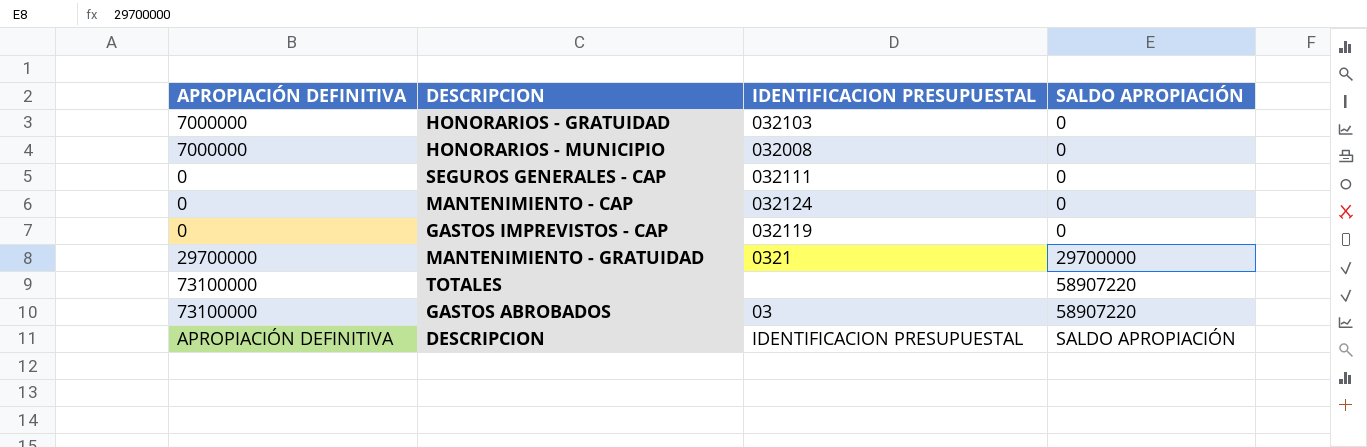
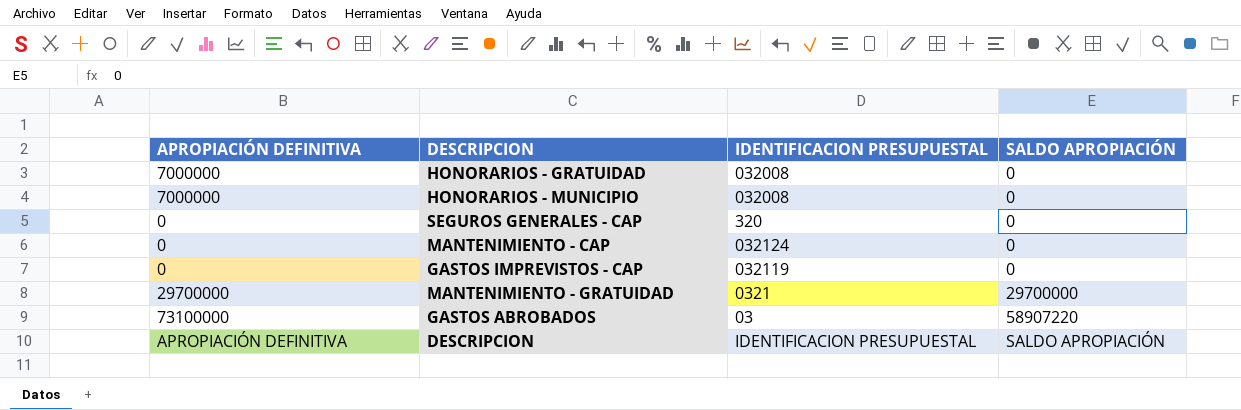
row TOTALES: 73100000 | none | 58907220 -> none
HONORARIOS - GRATUIDAD | IDENTIFICACION PRESUPUESTAL: 032103 -> 032008
SEGUROS GENERALES - CAP | IDENTIFICACION PRESUPUESTAL: 032111 -> 320

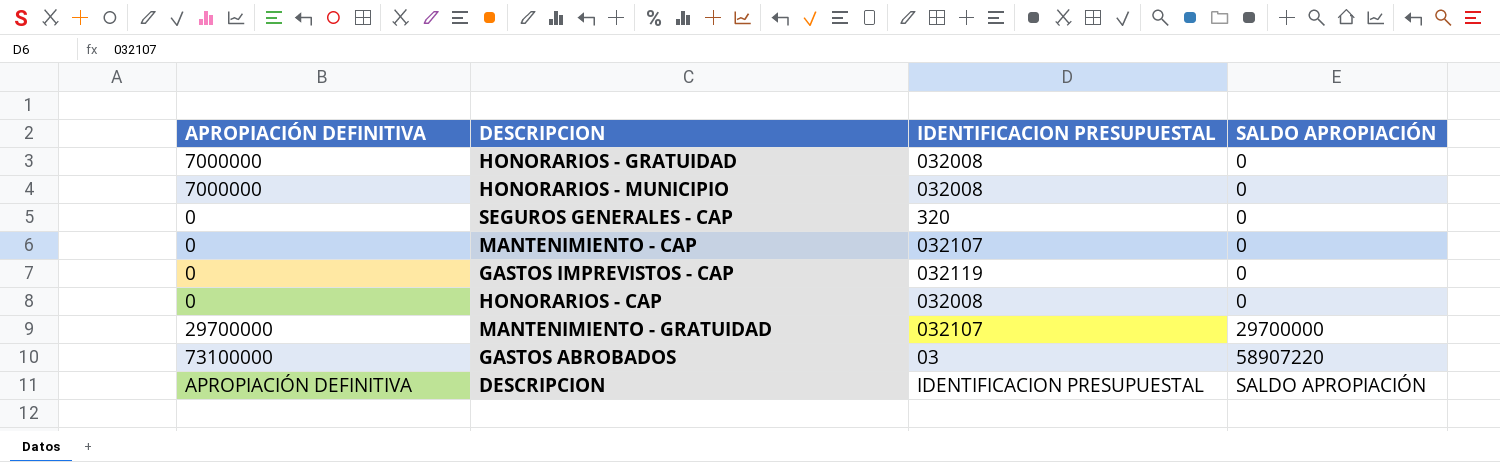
MANTENIMIENTO - CAP | IDENTIFICACION PRESUPUESTAL: 032124 -> 032107
row HONORARIOS - CAP: none -> 0 | 032008 | 0
MANTENIMIENTO - GRATUIDAD | IDENTIFICACION PRESUPUESTAL: 0321 -> 032107

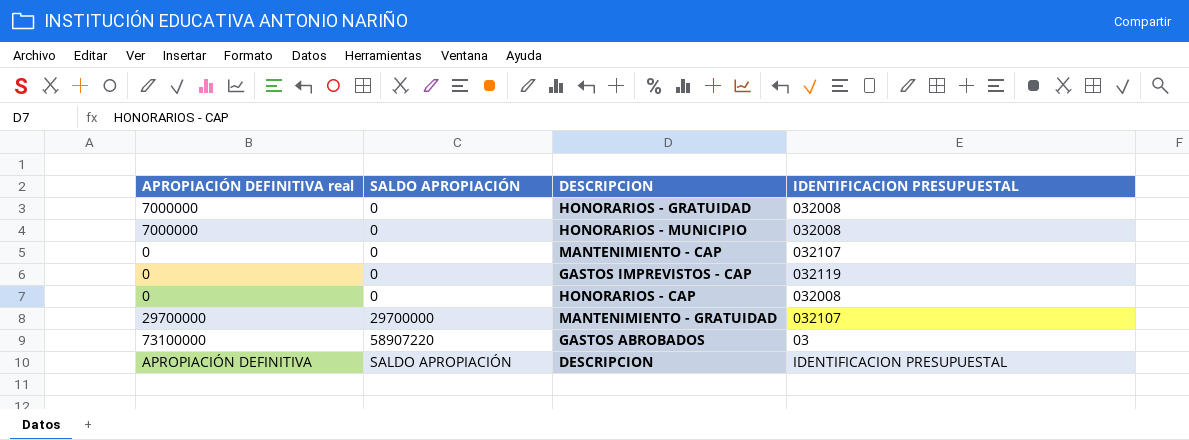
column name: APROPIACIÓN DEFINITIVA -> APROPIACIÓN DEFINITIVA real
column SALDO APROPIACIÓN | position: 4 -> 2
row SEGUROS GENERALES - CAP: 0 | 320 | 0 -> none

